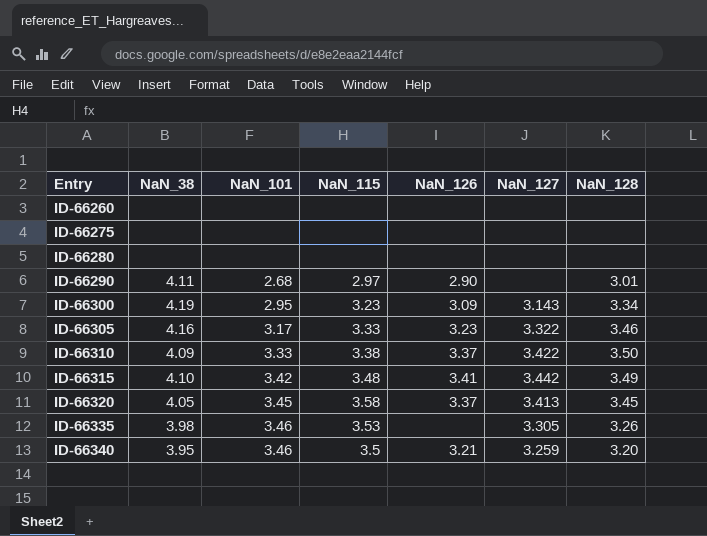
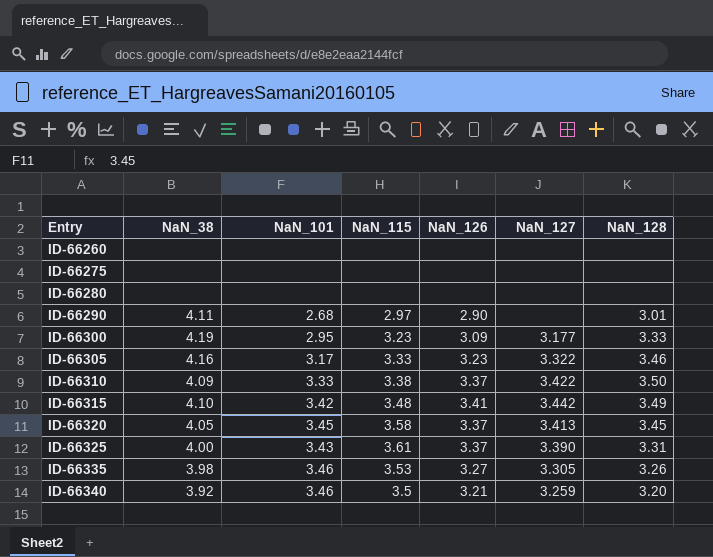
ID-66300 | NaN_127: 3.143 -> 3.177
ID-66300 | NaN_128: 3.34 -> 3.33
row ID-66325: none -> 4.00 | 3.43 | 3.61 | 3.37 | 3.390 | 3.31
ID-66335 | NaN_126: none -> 3.27
ID-66340 | NaN_38: 3.95 -> 3.92

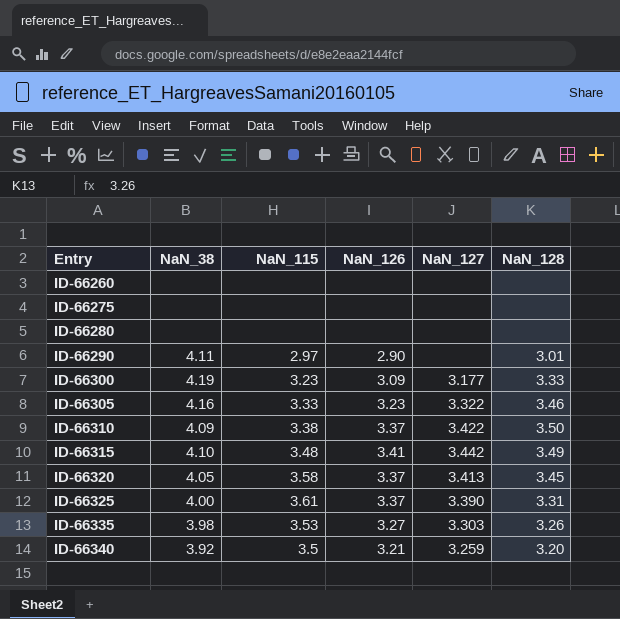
column NaN_101 | position: 3 -> none
ID-66335 | NaN_127: 3.305 -> 3.303

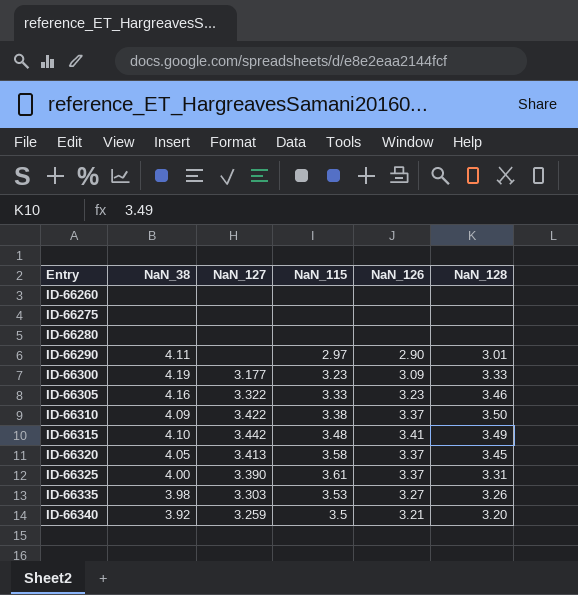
column NaN_127 | position: 5 -> 3

